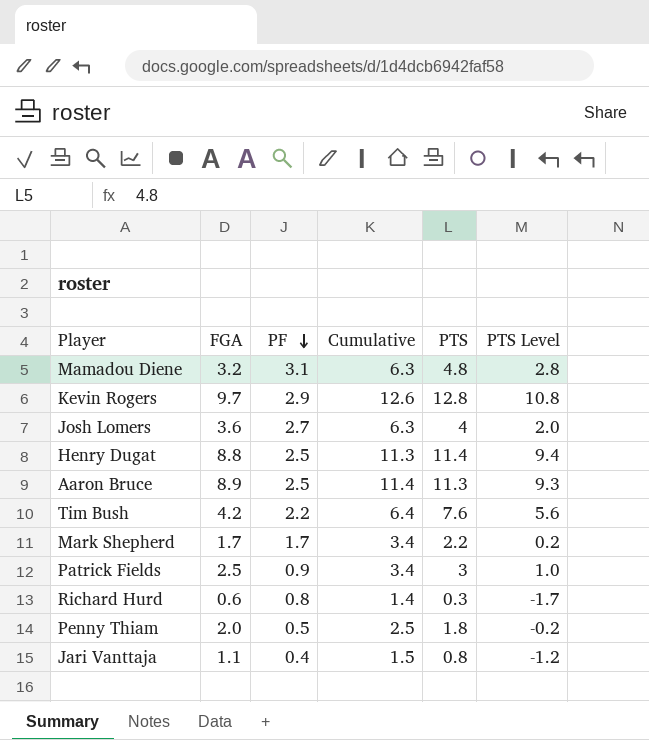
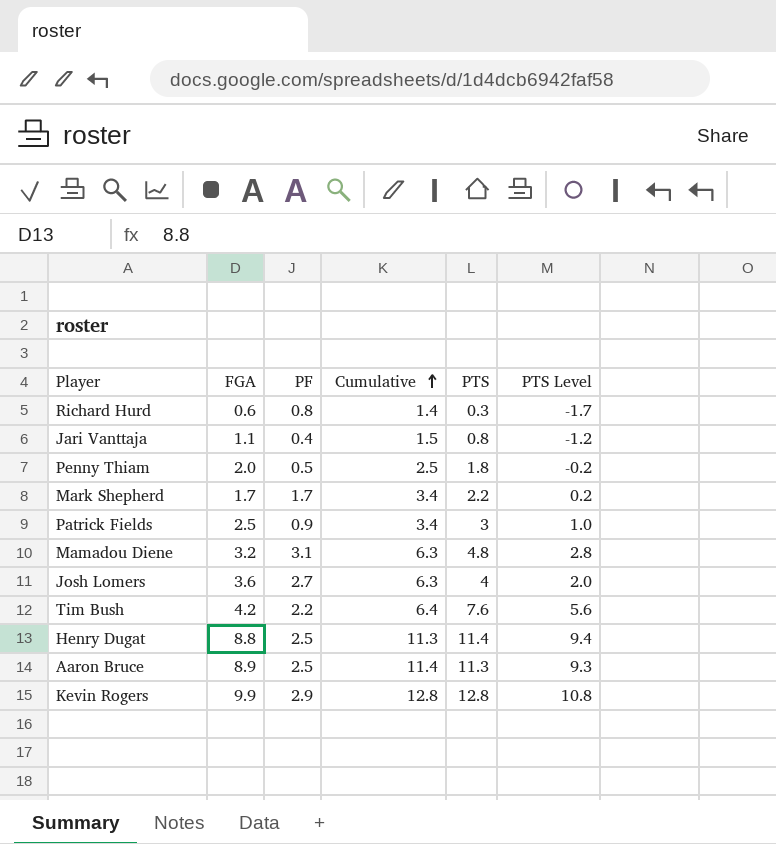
row order: PF descending -> Cumulative ascending
Kevin Rogers | FGA: 9.7 -> 9.9
Kevin Rogers | Cumulative: 12.6 -> 12.8

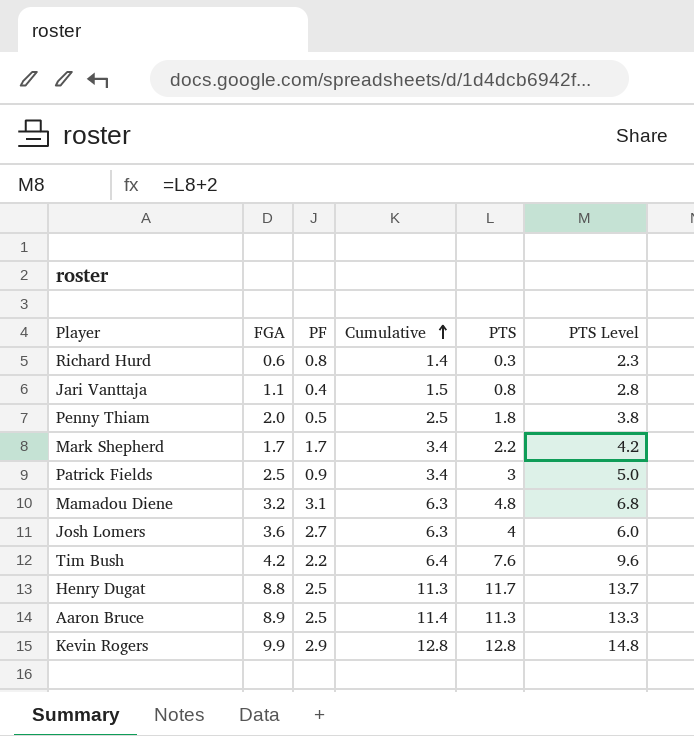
column PTS Level | formula: [PTS] - 2 -> [PTS] + 2
Henry Dugat | PTS: 11.4 -> 11.7

